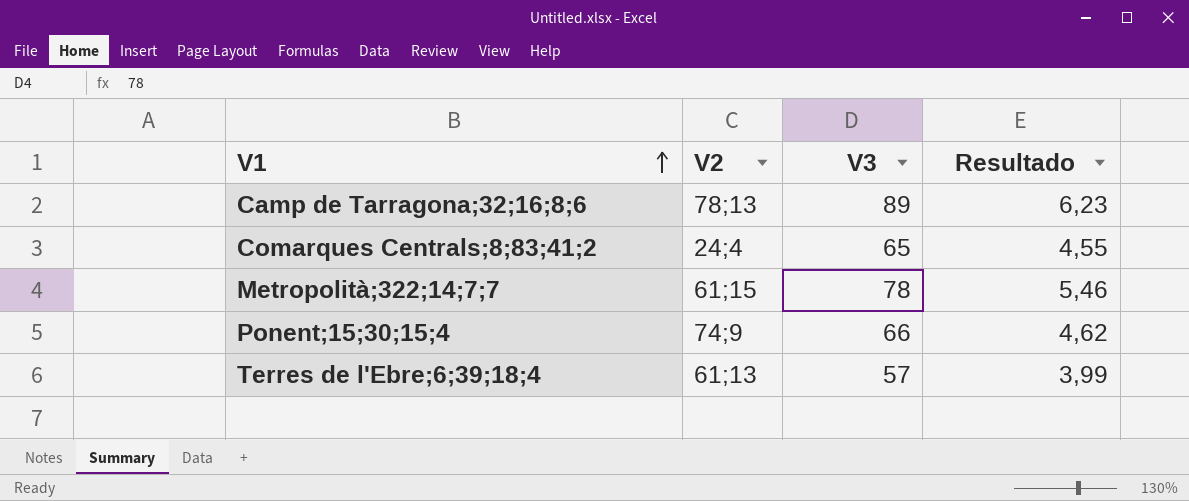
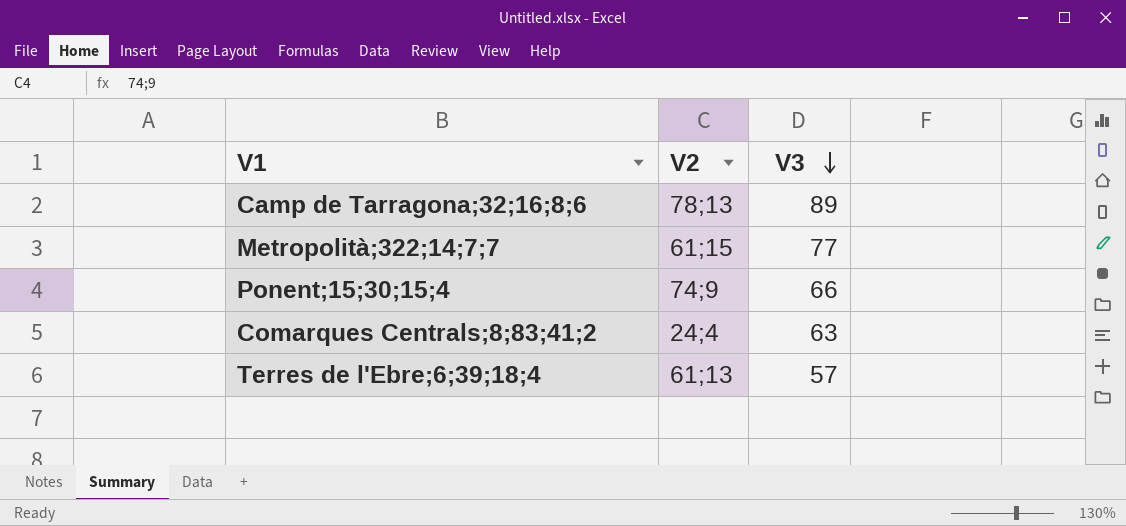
row order: V1 ascending -> V3 descending
column Resultado | formula: [V3] * 0,07 -> none
Metropolità;322;14;7;7 | V3: 78 -> 77
Comarques Centrals;8;83;41;2 | V3: 65 -> 63

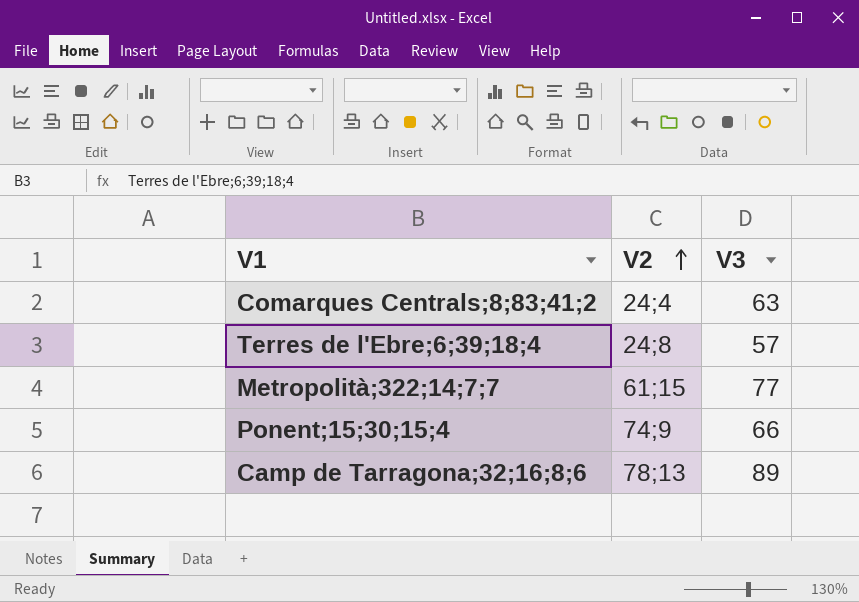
row order: V3 descending -> V2 ascending
Terres de l'Ebre;6;39;18;4 | V2: 61;13 -> 24;8

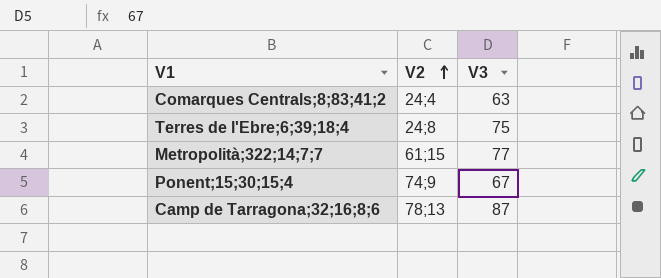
Terres de l'Ebre;6;39;18;4 | V3: 57 -> 75
Ponent;15;30;15;4 | V3: 66 -> 67
Camp de Tarragona;32;16;8;6 | V3: 89 -> 87

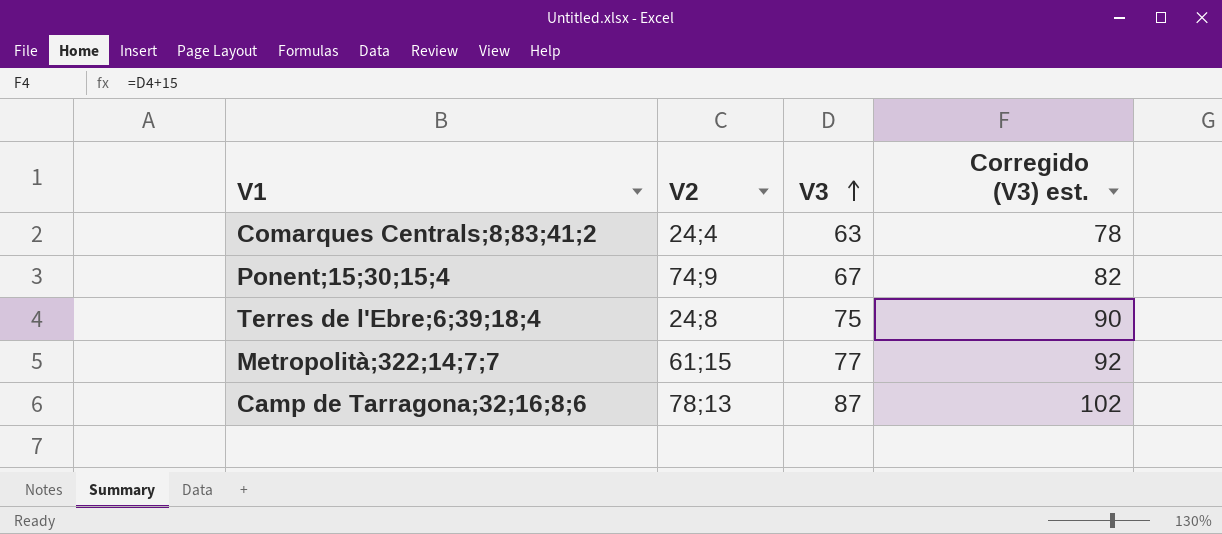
row order: V2 ascending -> V3 ascending
column Corregido (V3) est. | formula: none -> [V3] + 15

